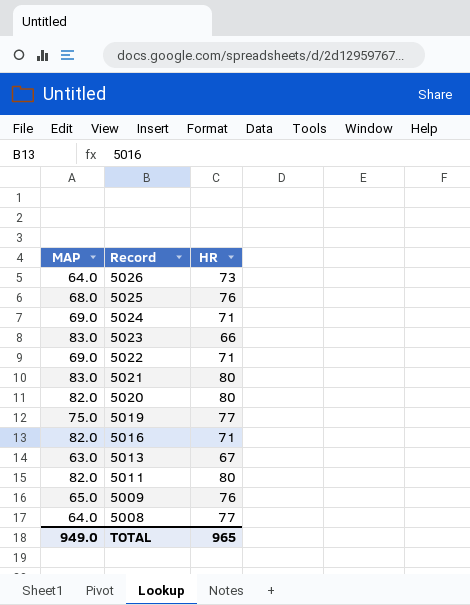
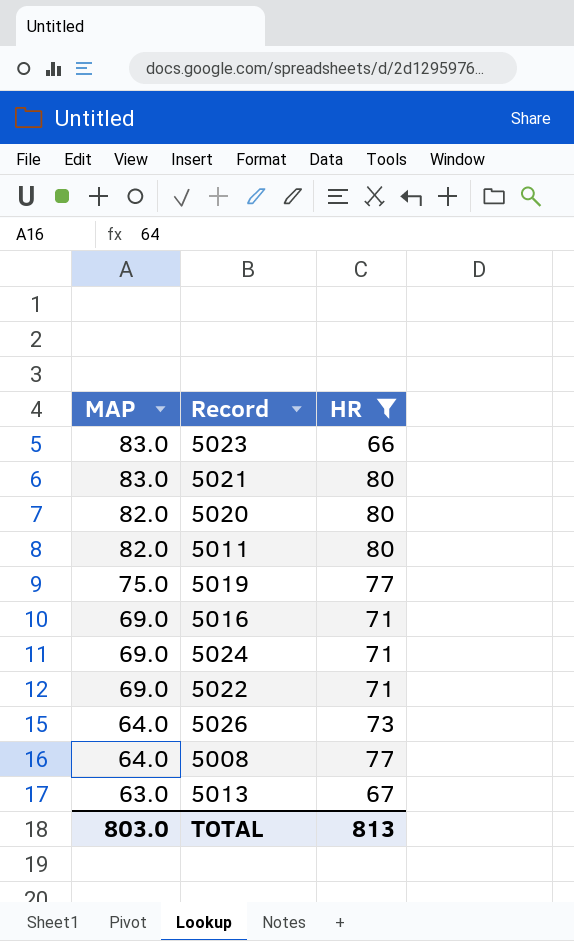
filter: none -> HR != 76
row order: Record descending -> MAP descending
5016 | MAP: 82.0 -> 69.0
TOTAL | MAP: 949.0 -> 803.0
TOTAL | HR: 965 -> 813

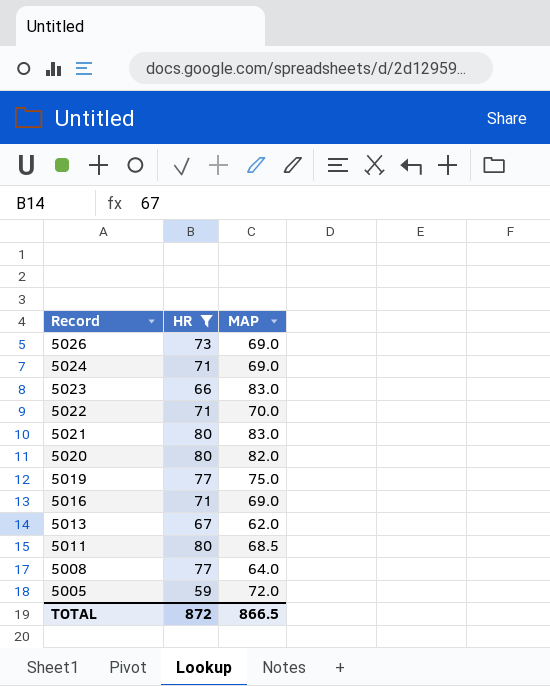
row order: MAP descending -> Record descending
column MAP | position: 1 -> 3
5026 | MAP: 64.0 -> 69.0
5022 | MAP: 69.0 -> 70.0
5013 | MAP: 63.0 -> 62.0
5011 | MAP: 82.0 -> 68.5
row 5005: none -> 59 | 72.0
TOTAL | HR: 813 -> 872
TOTAL | MAP: 803.0 -> 866.5

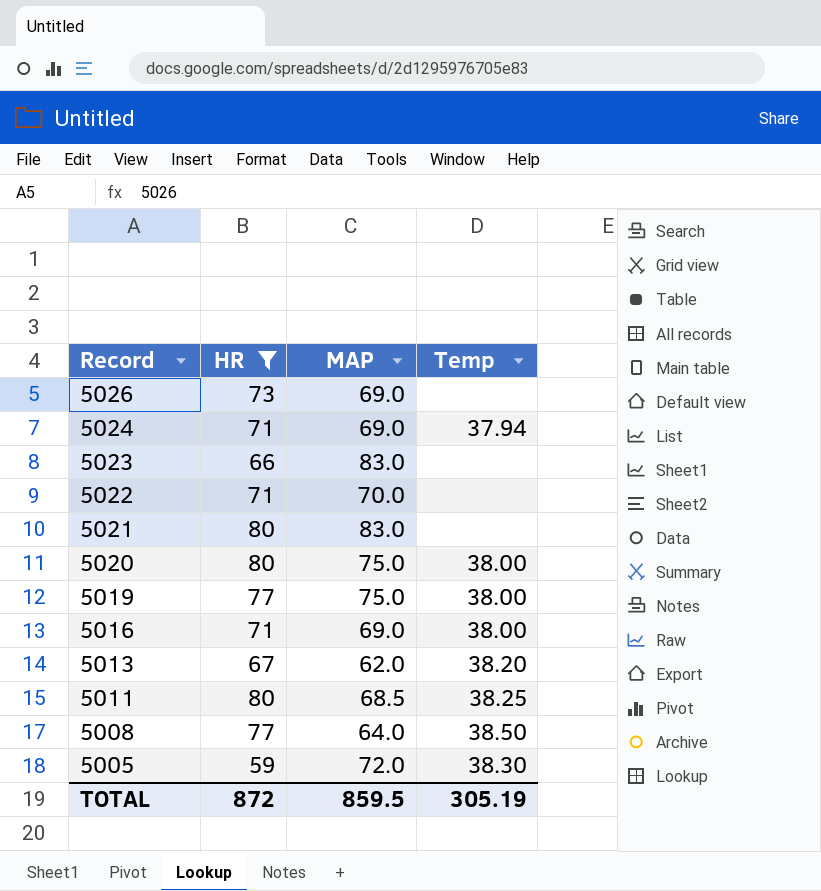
column Temp | position: none -> 4
5020 | MAP: 82.0 -> 75.0
TOTAL | MAP: 866.5 -> 859.5

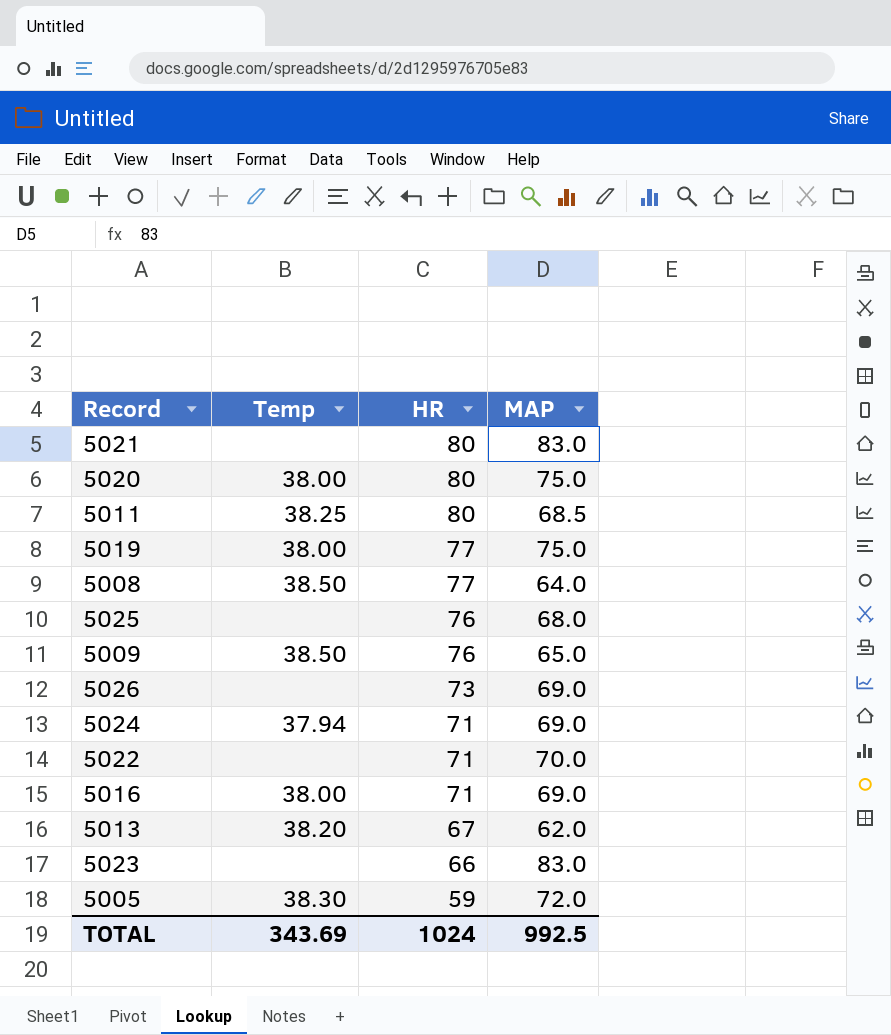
filter: HR != 76 -> none
row order: Record descending -> HR descending
column Temp | position: 4 -> 2
TOTAL | Temp: 305.19 -> 343.69
TOTAL | HR: 872 -> 1024
TOTAL | MAP: 859.5 -> 992.5

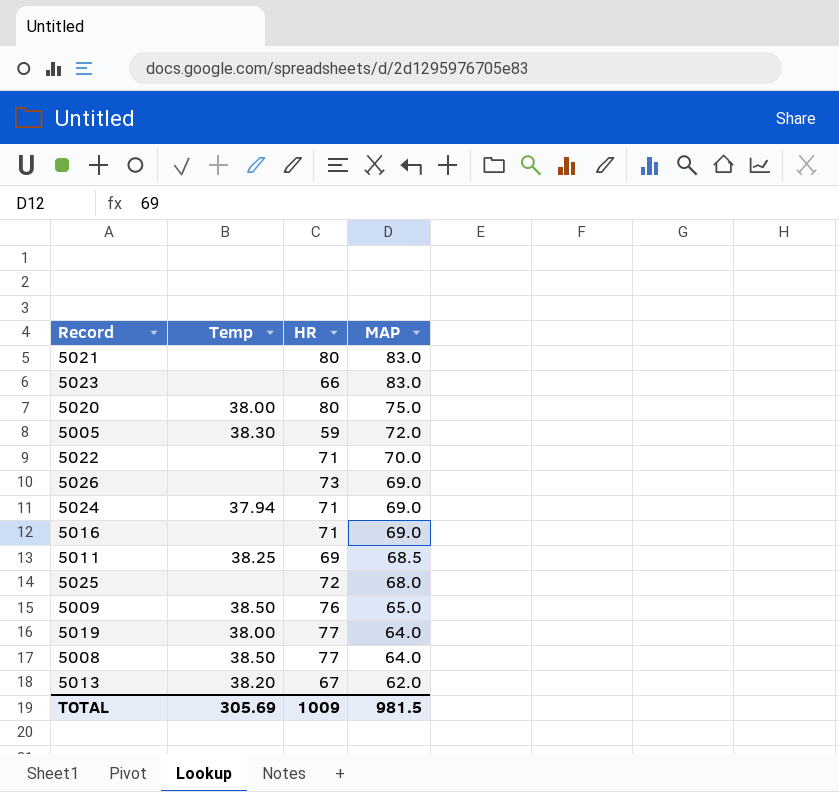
row order: HR descending -> MAP descending
5016 | Temp: 38.00 -> none
5011 | HR: 80 -> 69
5025 | HR: 76 -> 72
5019 | MAP: 75.0 -> 64.0
TOTAL | Temp: 343.69 -> 305.69
TOTAL | HR: 1024 -> 1009
TOTAL | MAP: 992.5 -> 981.5

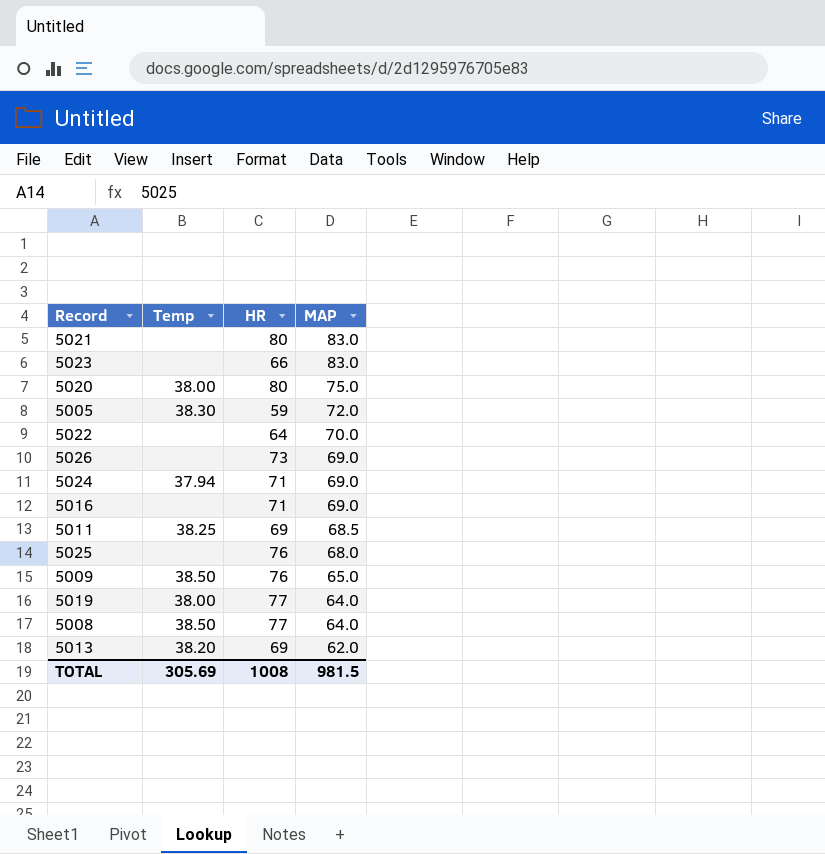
5022 | HR: 71 -> 64
5025 | HR: 72 -> 76
5013 | HR: 67 -> 69
TOTAL | HR: 1009 -> 1008

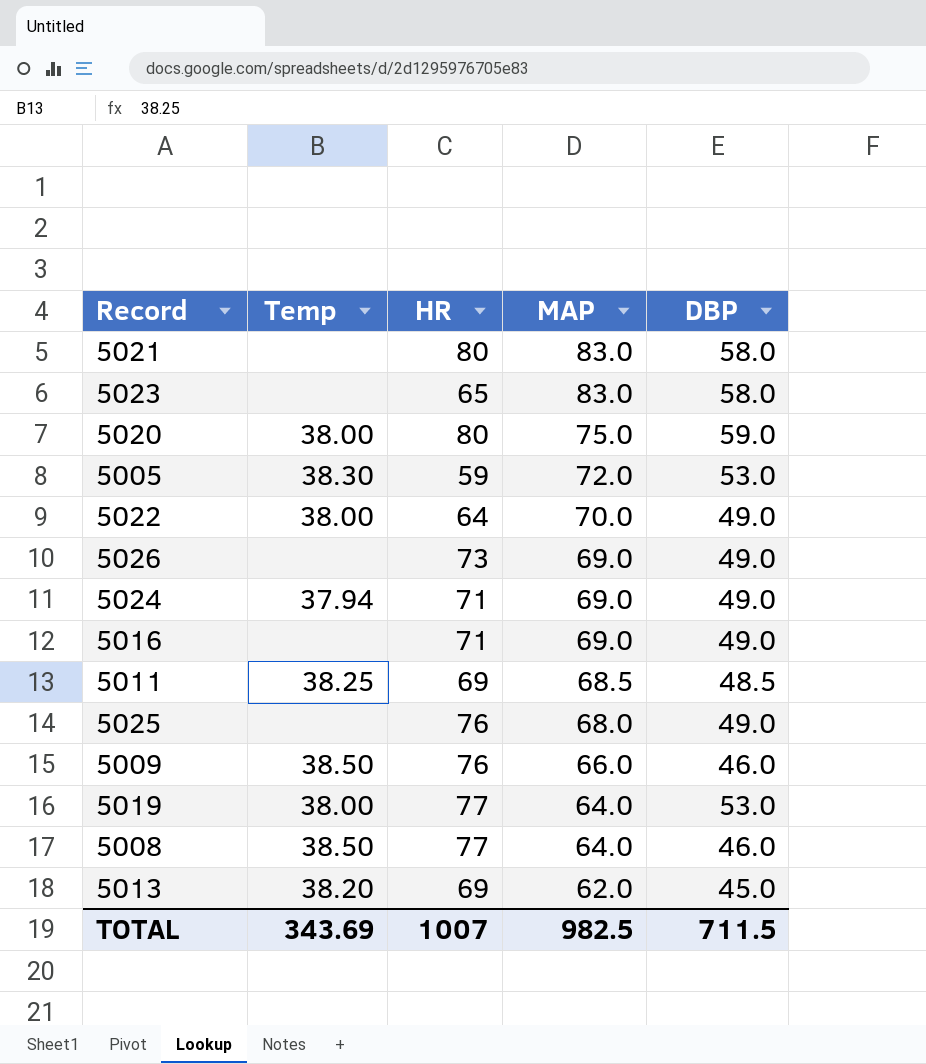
column DBP | position: none -> 5
5023 | HR: 66 -> 65
5022 | Temp: none -> 38.00
5009 | MAP: 65.0 -> 66.0
TOTAL | Temp: 305.69 -> 343.69
TOTAL | HR: 1008 -> 1007
TOTAL | MAP: 981.5 -> 982.5

